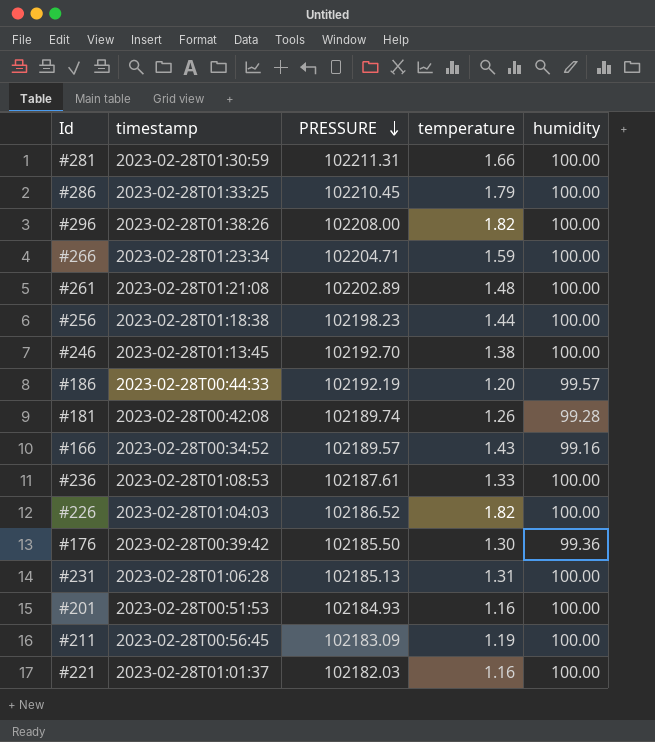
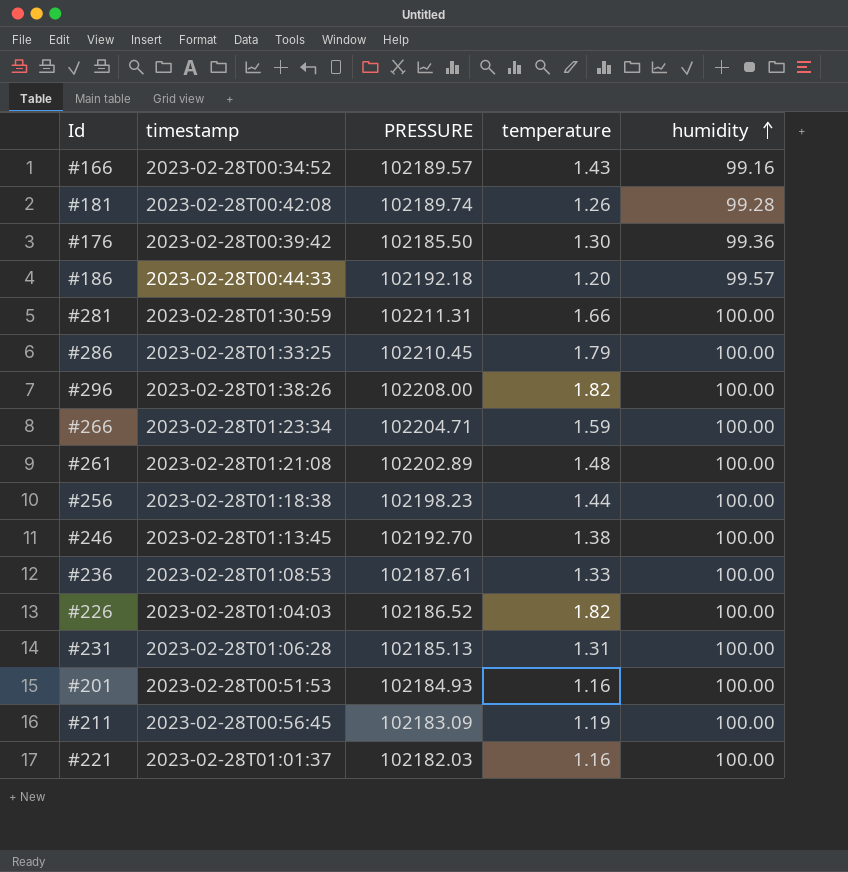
row order: PRESSURE descending -> humidity ascending
#186 | PRESSURE: 102192.19 -> 102192.18

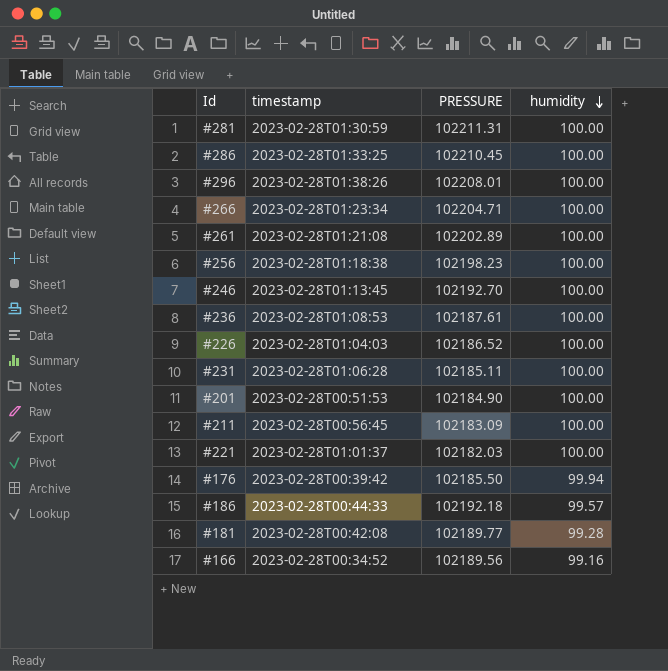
row order: humidity ascending -> humidity descending
column temperature | position: 4 -> none
#296 | PRESSURE: 102208.00 -> 102208.01
#231 | PRESSURE: 102185.13 -> 102185.11
#201 | PRESSURE: 102184.93 -> 102184.90
#176 | humidity: 99.36 -> 99.94
#181 | PRESSURE: 102189.74 -> 102189.77
#166 | PRESSURE: 102189.57 -> 102189.56

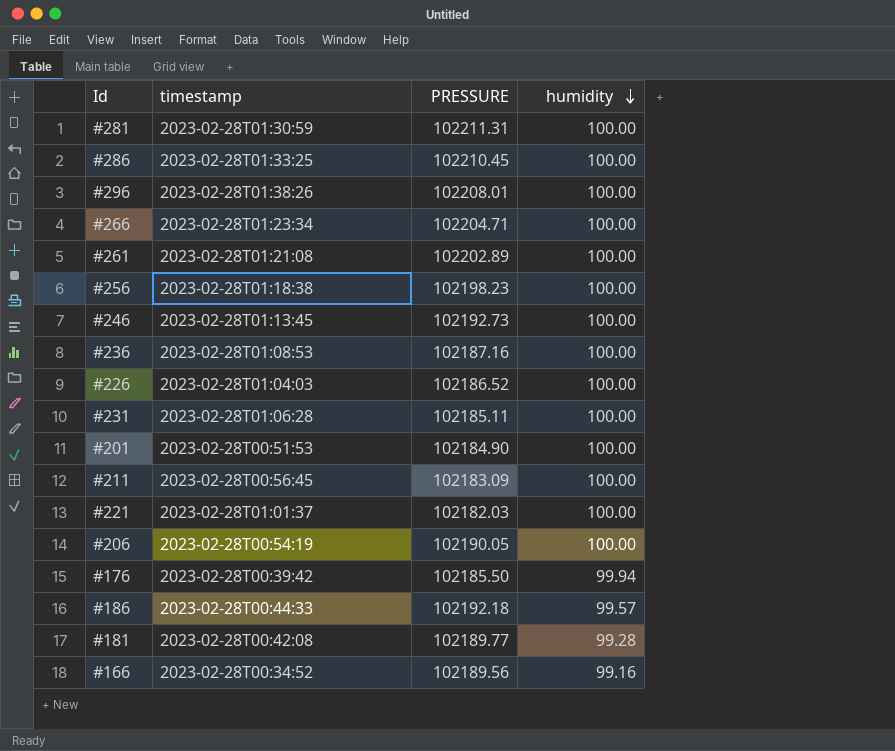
#246 | PRESSURE: 102192.70 -> 102192.73
#236 | PRESSURE: 102187.61 -> 102187.16
row #206: none -> 2023-02-28T00:54:19 | 102190.05 | 100.00

